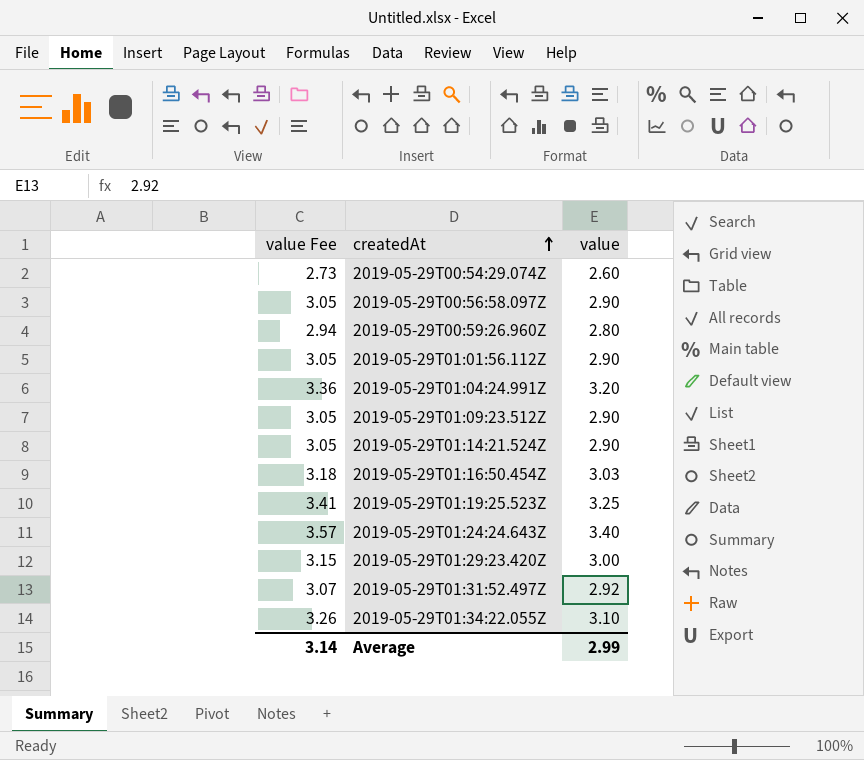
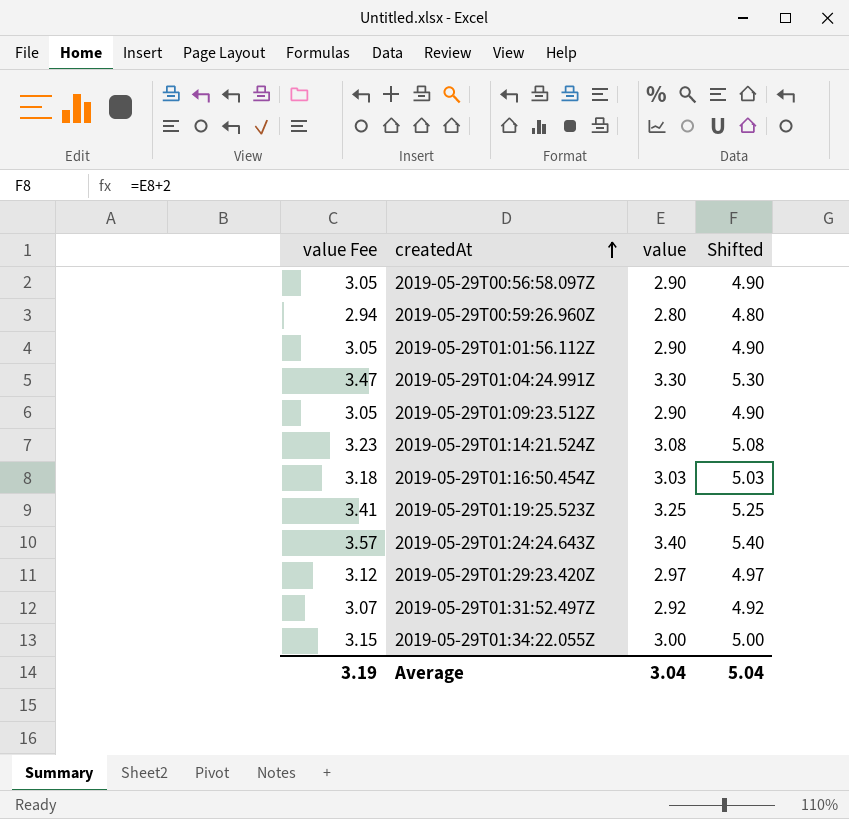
column Shifted | formula: none -> [value] + 2
row 2019-05-29T00:54:29.074Z: 2.73 | 2.60 -> none
2019-05-29T01:04:24.991Z | value Fee: 3.36 -> 3.47
2019-05-29T01:04:24.991Z | value: 3.20 -> 3.30
2019-05-29T01:14:21.524Z | value Fee: 3.05 -> 3.23
2019-05-29T01:14:21.524Z | value: 2.90 -> 3.08
2019-05-29T01:29:23.420Z | value Fee: 3.15 -> 3.12
2019-05-29T01:29:23.420Z | value: 3.00 -> 2.97
2019-05-29T01:34:22.055Z | value Fee: 3.26 -> 3.15
2019-05-29T01:34:22.055Z | value: 3.10 -> 3.00
Average | value Fee: 3.14 -> 3.19
Average | value: 2.99 -> 3.04

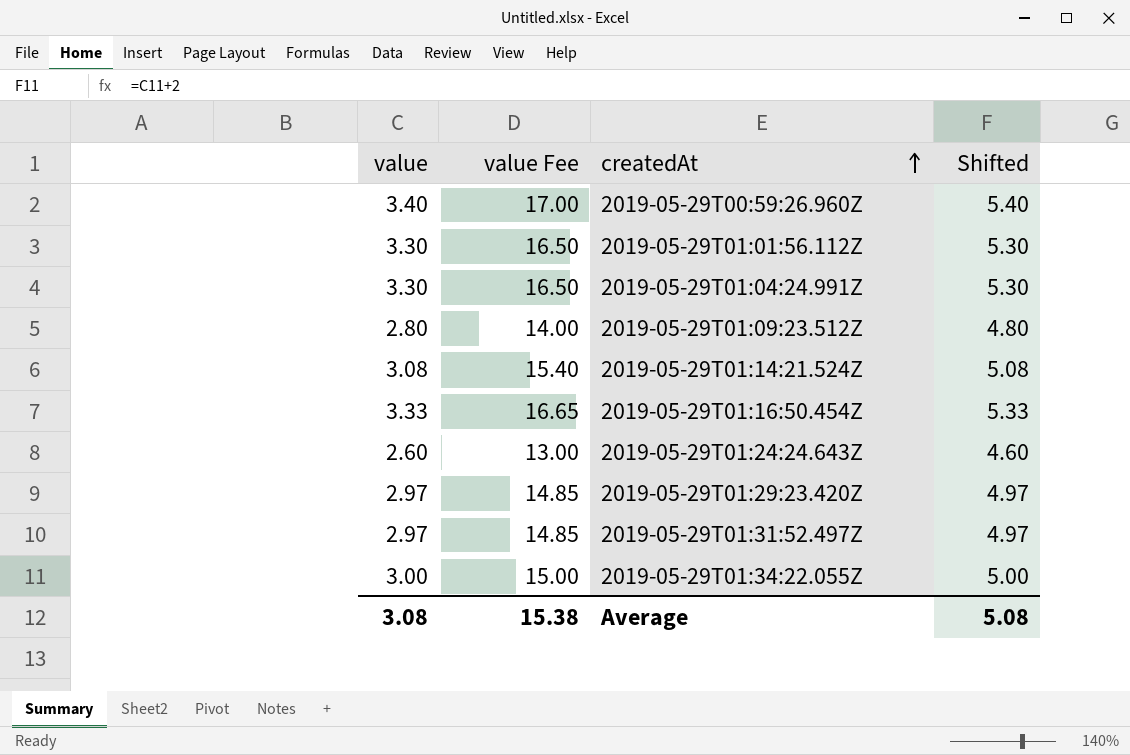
column value | position: 3 -> 1
column value Fee | formula: [value] * 1.05 -> [value] * 5
row 2019-05-29T00:56:58.097Z: 3.05 | 2.90 | 4.90 -> none
row 2019-05-29T01:19:25.523Z: 3.41 | 3.25 | 5.25 -> none
2019-05-29T00:59:26.960Z | value: 2.80 -> 3.40
2019-05-29T00:59:26.960Z | Shifted: 4.80 -> 5.40
2019-05-29T01:01:56.112Z | value: 2.90 -> 3.30
2019-05-29T01:01:56.112Z | Shifted: 4.90 -> 5.30
2019-05-29T01:09:23.512Z | value: 2.90 -> 2.80
2019-05-29T01:09:23.512Z | Shifted: 4.90 -> 4.80
2019-05-29T01:16:50.454Z | value: 3.03 -> 3.33
2019-05-29T01:16:50.454Z | Shifted: 5.03 -> 5.33
2019-05-29T01:24:24.643Z | value: 3.40 -> 2.60
2019-05-29T01:24:24.643Z | Shifted: 5.40 -> 4.60
2019-05-29T01:31:52.497Z | value: 2.92 -> 2.97
2019-05-29T01:31:52.497Z | Shifted: 4.92 -> 4.97
Average | value: 3.04 -> 3.08
Average | value Fee: 3.19 -> 15.38
Average | Shifted: 5.04 -> 5.08

